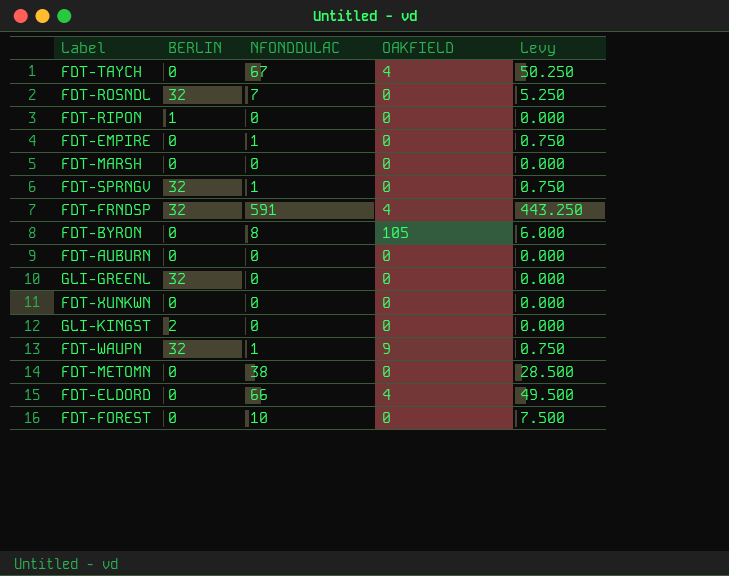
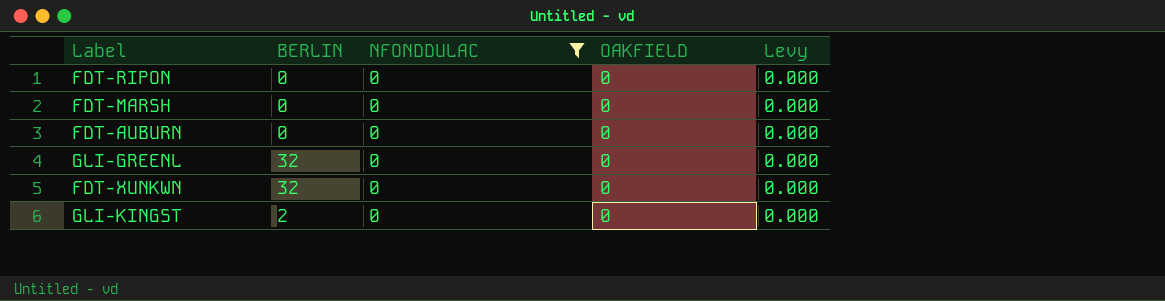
filter: none -> NFONDDULAC = 0
FDT-RIPON | BERLIN: 1 -> 0
FDT-XUNKWN | BERLIN: 0 -> 32

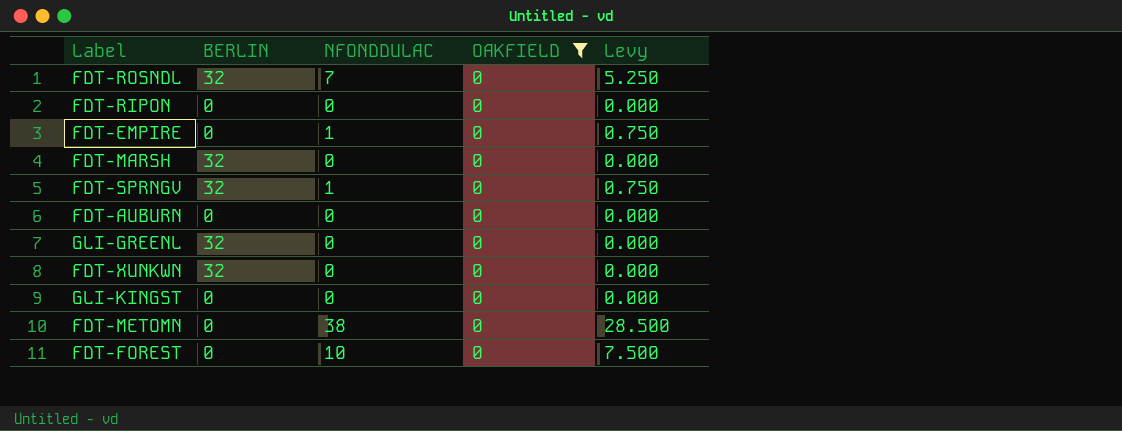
filter: NFONDDULAC = 0 -> OAKFIELD = 0
FDT-MARSH | BERLIN: 0 -> 32
GLI-KINGST | BERLIN: 2 -> 0

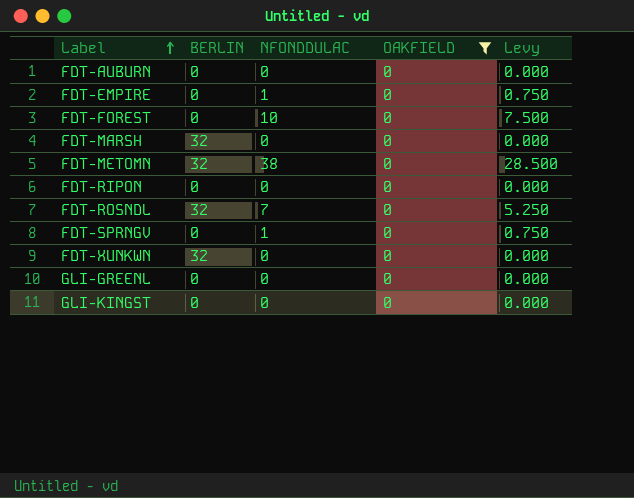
row order: none -> Label ascending
FDT-METOMN | BERLIN: 0 -> 32
FDT-SPRNGV | BERLIN: 32 -> 0
GLI-GREENL | BERLIN: 32 -> 0

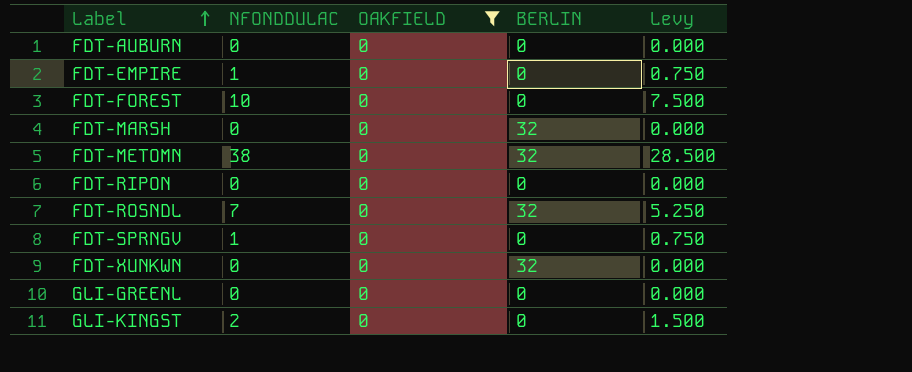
column BERLIN | position: 2 -> 4
GLI-KINGST | NFONDDULAC: 0 -> 2
GLI-KINGST | Levy: 0.000 -> 1.500

